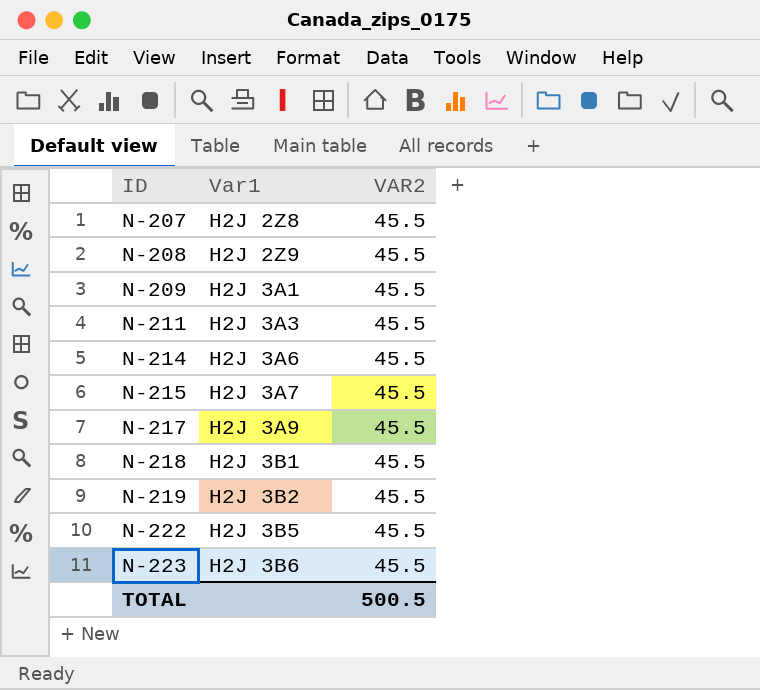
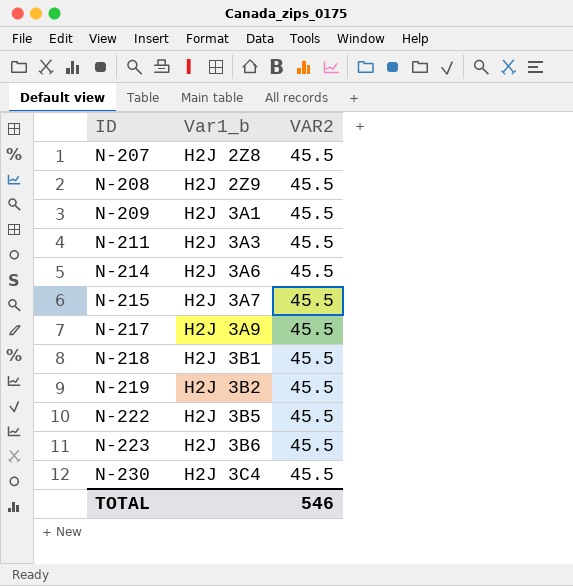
column name: Var1 -> Var1_b
row N-230: none -> H2J 3C4 | 45.5
TOTAL | VAR2: 500.5 -> 546

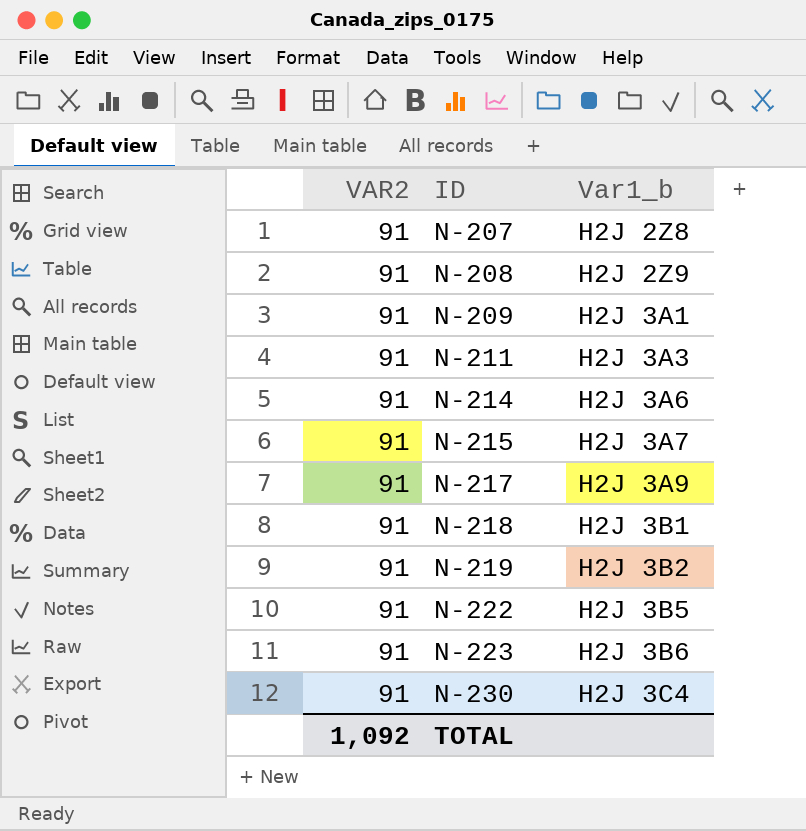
column VAR2 | position: 3 -> 1
N-207 | VAR2: 45.5 -> 91
N-208 | VAR2: 45.5 -> 91
N-209 | VAR2: 45.5 -> 91
N-211 | VAR2: 45.5 -> 91
N-214 | VAR2: 45.5 -> 91
N-215 | VAR2: 45.5 -> 91
N-217 | VAR2: 45.5 -> 91
N-218 | VAR2: 45.5 -> 91
N-219 | VAR2: 45.5 -> 91
N-222 | VAR2: 45.5 -> 91
N-223 | VAR2: 45.5 -> 91
N-230 | VAR2: 45.5 -> 91
TOTAL | VAR2: 546 -> 1,092

